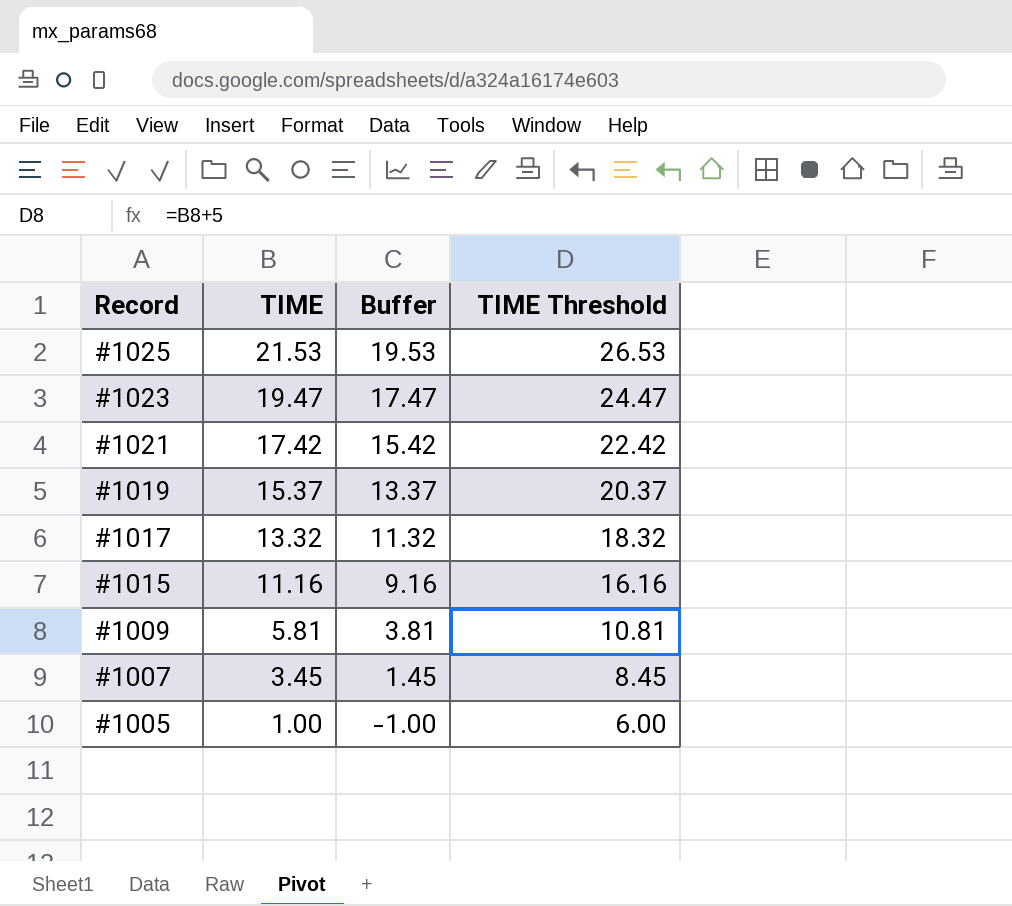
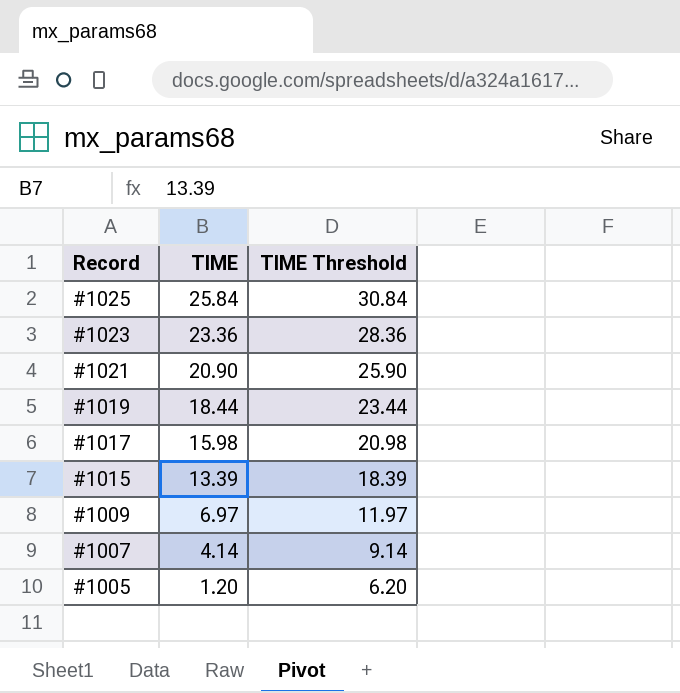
column Buffer | formula: [TIME] - 2 -> none
#1025 | TIME: 21.53 -> 25.84
#1025 | TIME Threshold: 26.53 -> 30.84
#1023 | TIME: 19.47 -> 23.36
#1023 | TIME Threshold: 24.47 -> 28.36
#1021 | TIME: 17.42 -> 20.90
#1021 | TIME Threshold: 22.42 -> 25.90
#1019 | TIME: 15.37 -> 18.44
#1019 | TIME Threshold: 20.37 -> 23.44
#1017 | TIME: 13.32 -> 15.98
#1017 | TIME Threshold: 18.32 -> 20.98
#1015 | TIME: 11.16 -> 13.39
#1015 | TIME Threshold: 16.16 -> 18.39
#1009 | TIME: 5.81 -> 6.97
#1009 | TIME Threshold: 10.81 -> 11.97
#1007 | TIME: 3.45 -> 4.14
#1007 | TIME Threshold: 8.45 -> 9.14
#1005 | TIME: 1.00 -> 1.20
#1005 | TIME Threshold: 6.00 -> 6.20

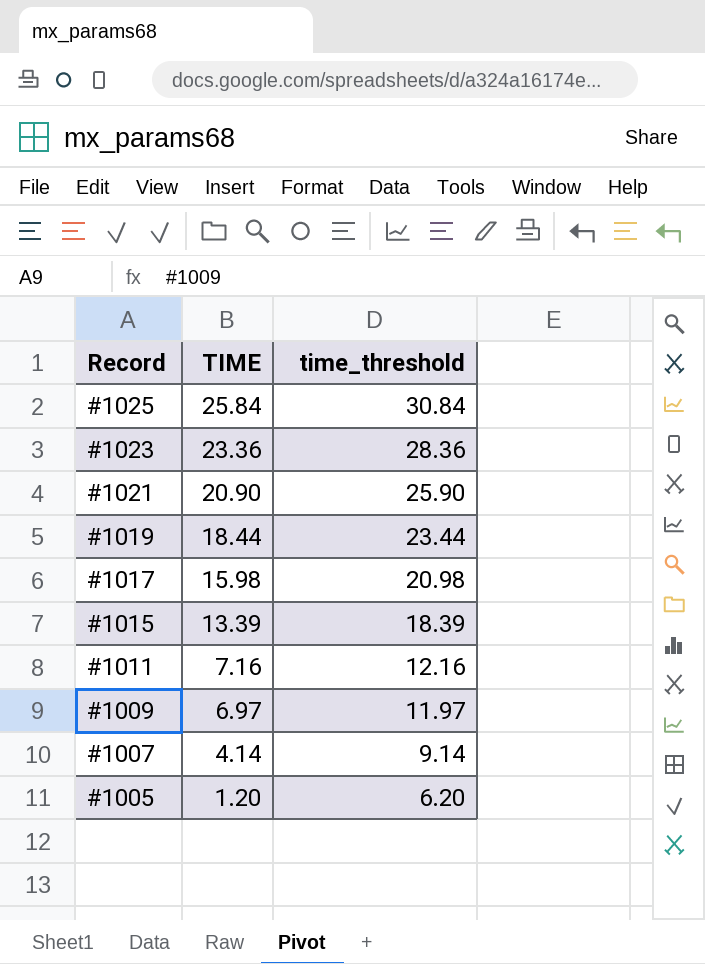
column name: TIME Threshold -> time_threshold
row #1011: none -> 7.16 | 12.16

